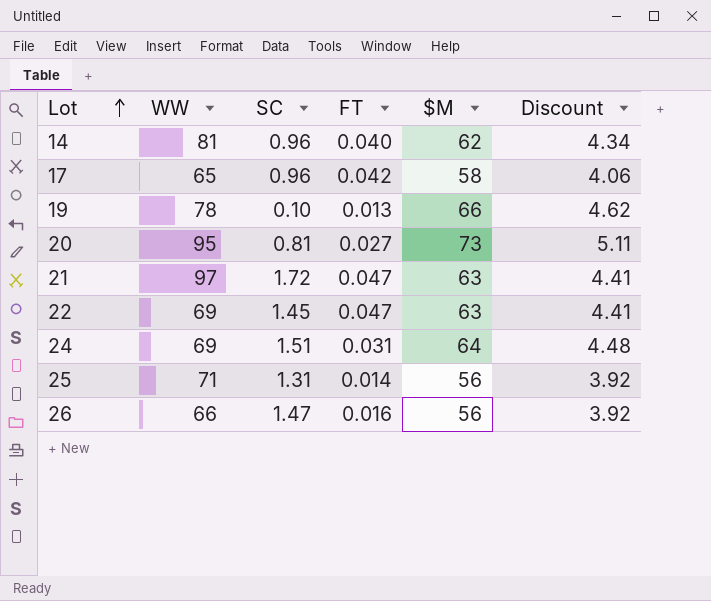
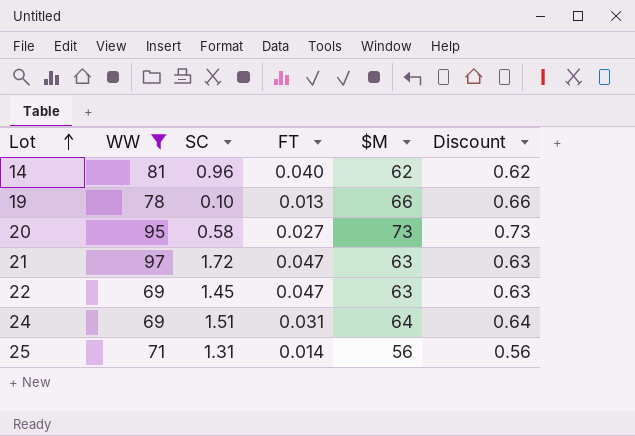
filter: none -> WW >= 69
column Discount | formula: [$M] * 0.07 -> [$M] * 0.01
20 | SC: 0.81 -> 0.58

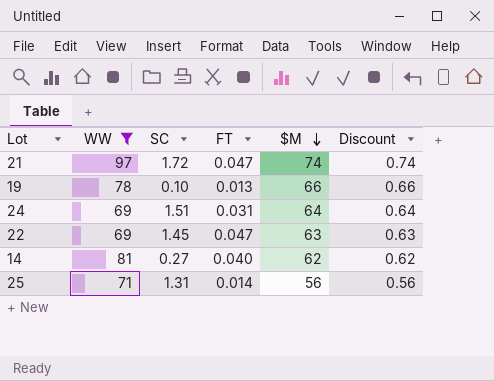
row order: Lot ascending -> $M descending
row 20: 95 | 0.58 | 0.027 | 73 | 0.73 -> none
21 | $M: 63 -> 74
21 | Discount: 0.63 -> 0.74
14 | SC: 0.96 -> 0.27

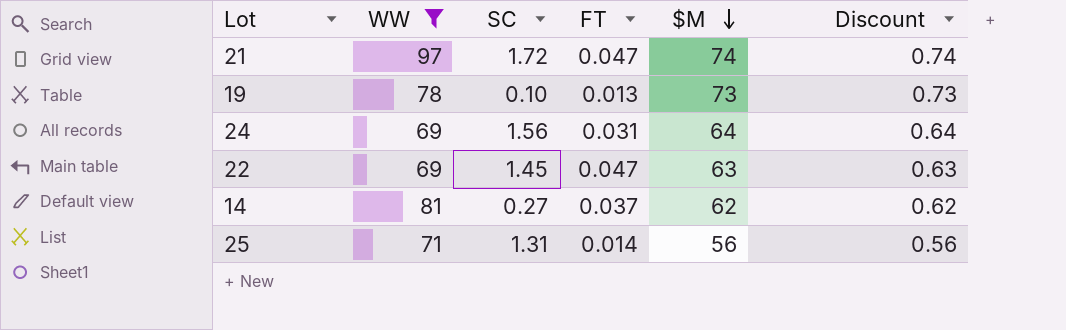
19 | $M: 66 -> 73
19 | Discount: 0.66 -> 0.73
24 | SC: 1.51 -> 1.56
14 | FT: 0.040 -> 0.037

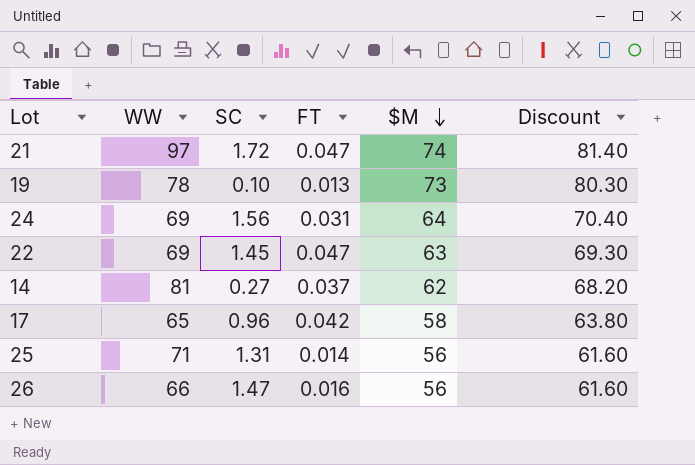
filter: WW >= 69 -> none
column Discount | formula: [$M] * 0.01 -> [$M] * 1.1

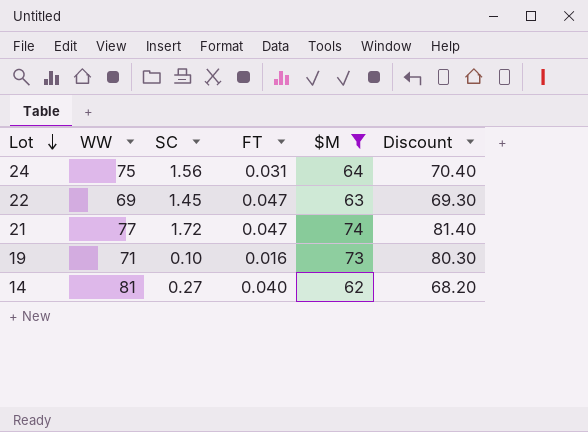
filter: none -> $M >= 62
row order: $M descending -> Lot descending
24 | WW: 69 -> 75
21 | WW: 97 -> 77
19 | WW: 78 -> 71
19 | FT: 0.013 -> 0.016
14 | FT: 0.037 -> 0.040

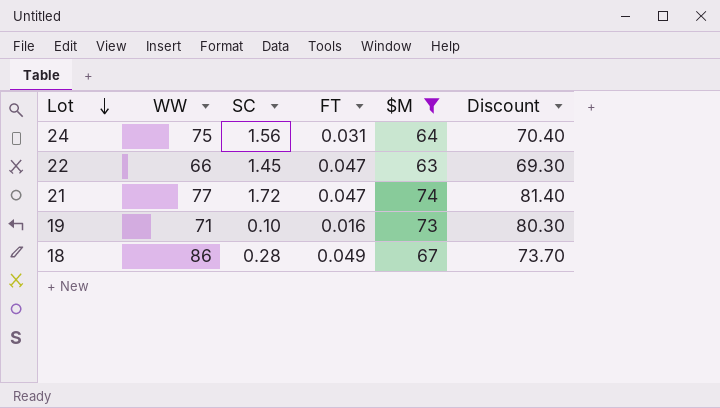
row 14: 81 | 0.27 | 0.040 | 62 | 68.20 -> none
22 | WW: 69 -> 66
row 18: none -> 86 | 0.28 | 0.049 | 67 | 73.70

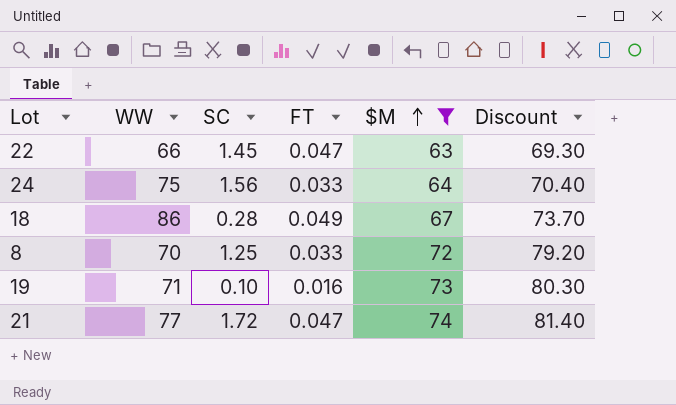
row order: Lot descending -> $M ascending
24 | FT: 0.031 -> 0.033
row 8: none -> 70 | 1.25 | 0.033 | 72 | 79.20

